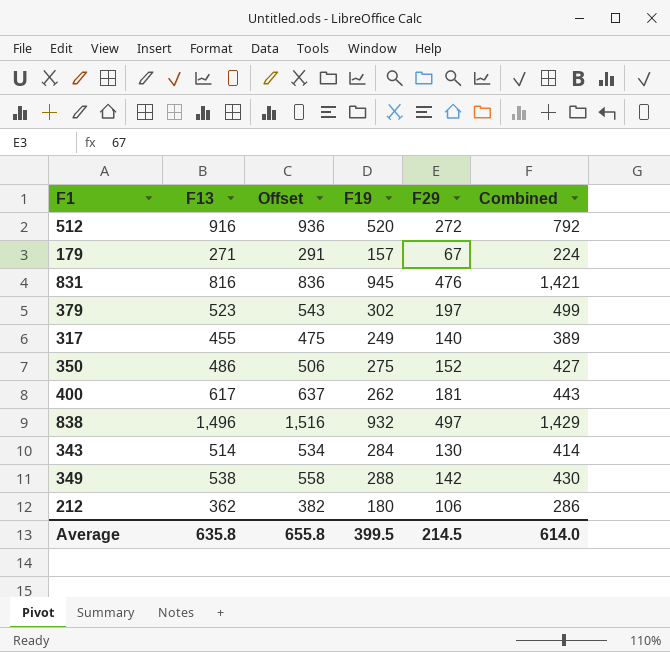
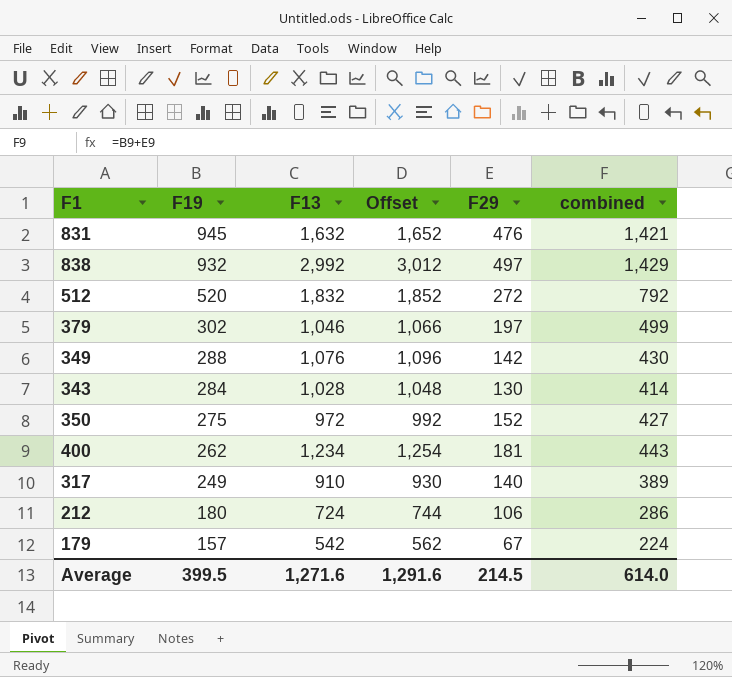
row order: none -> F19 descending
column F19 | position: 4 -> 2
column name: Combined -> combined
831 | F13: 816 -> 1,632
831 | Offset: 836 -> 1,652
838 | F13: 1,496 -> 2,992
838 | Offset: 1,516 -> 3,012
512 | F13: 916 -> 1,832
512 | Offset: 936 -> 1,852
379 | F13: 523 -> 1,046
379 | Offset: 543 -> 1,066
349 | F13: 538 -> 1,076
349 | Offset: 558 -> 1,096
343 | F13: 514 -> 1,028
343 | Offset: 534 -> 1,048
350 | F13: 486 -> 972
350 | Offset: 506 -> 992
400 | F13: 617 -> 1,234
400 | Offset: 637 -> 1,254
317 | F13: 455 -> 910
317 | Offset: 475 -> 930
212 | F13: 362 -> 724
212 | Offset: 382 -> 744
179 | F13: 271 -> 542
179 | Offset: 291 -> 562
Average | F13: 635.8 -> 1,271.6
Average | Offset: 655.8 -> 1,291.6

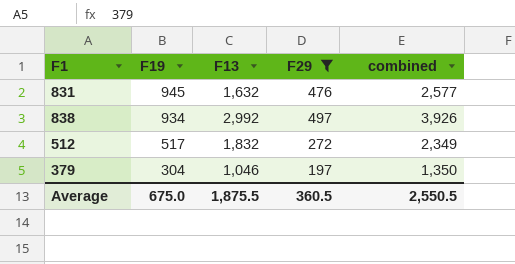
filter: none -> F29 >= 197
column Offset | formula: [F13] + 20 -> none
column combined | formula: [F19] + [F29] -> [F19] + [F13]
838 | F19: 932 -> 934
512 | F19: 520 -> 517
379 | F19: 302 -> 304
Average | F19: 399.5 -> 675.0
Average | F13: 1,271.6 -> 1,875.5
Average | F29: 214.5 -> 360.5
Average | combined: 614.0 -> 2,550.5

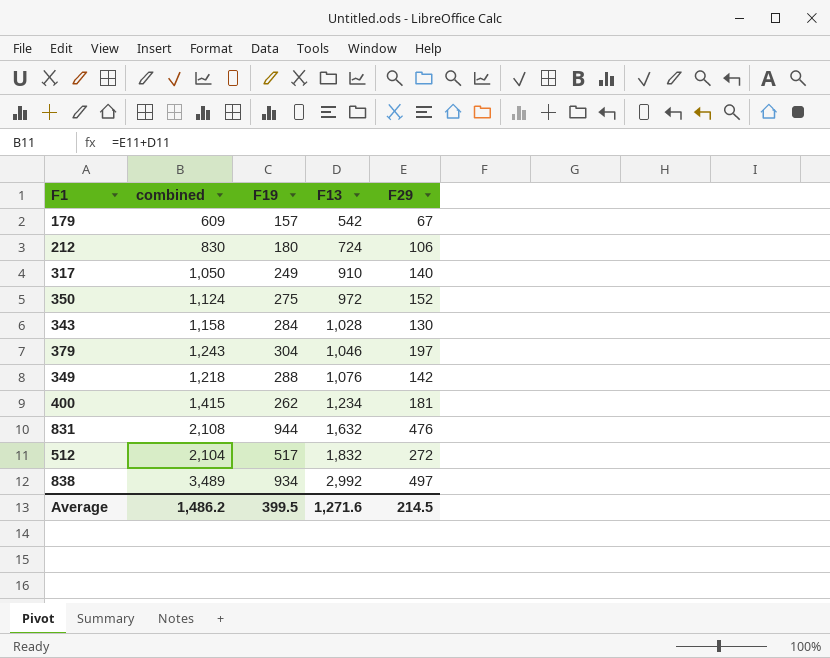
filter: F29 >= 197 -> none
row order: F19 descending -> F13 ascending
column combined | formula: [F19] + [F13] -> [F13] + [F29]
column combined | position: 5 -> 2
831 | F19: 945 -> 944
Average | combined: 2,550.5 -> 1,486.2
Average | F19: 675.0 -> 399.5
Average | F13: 1,875.5 -> 1,271.6
Average | F29: 360.5 -> 214.5

